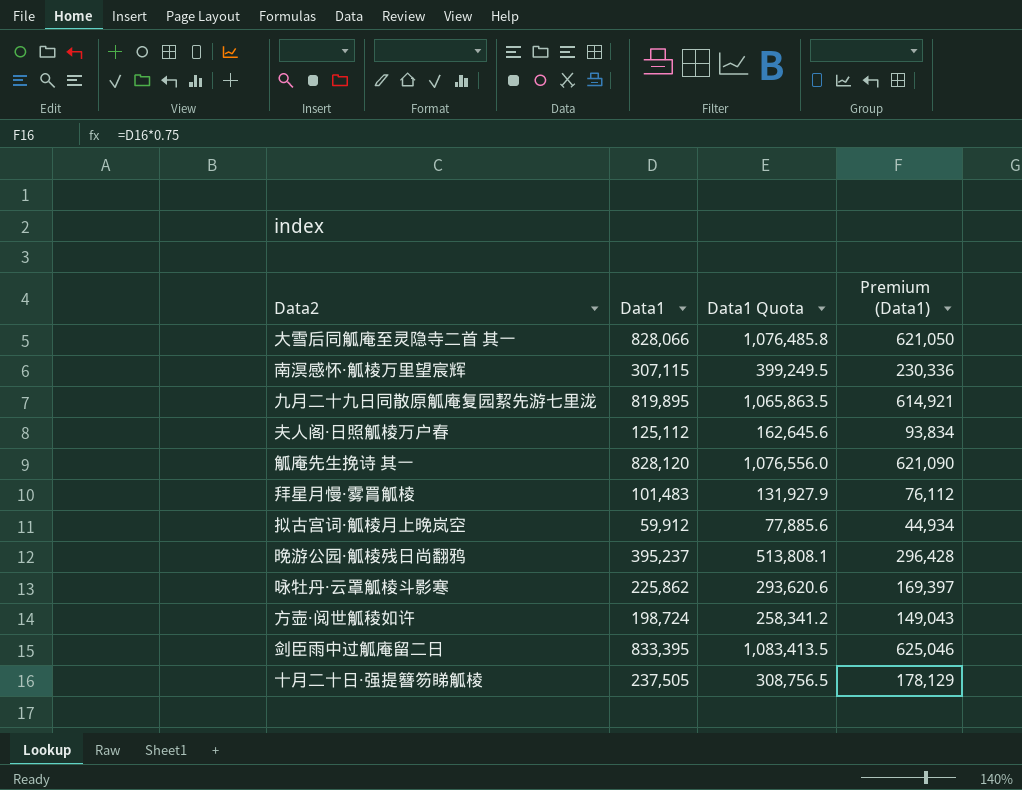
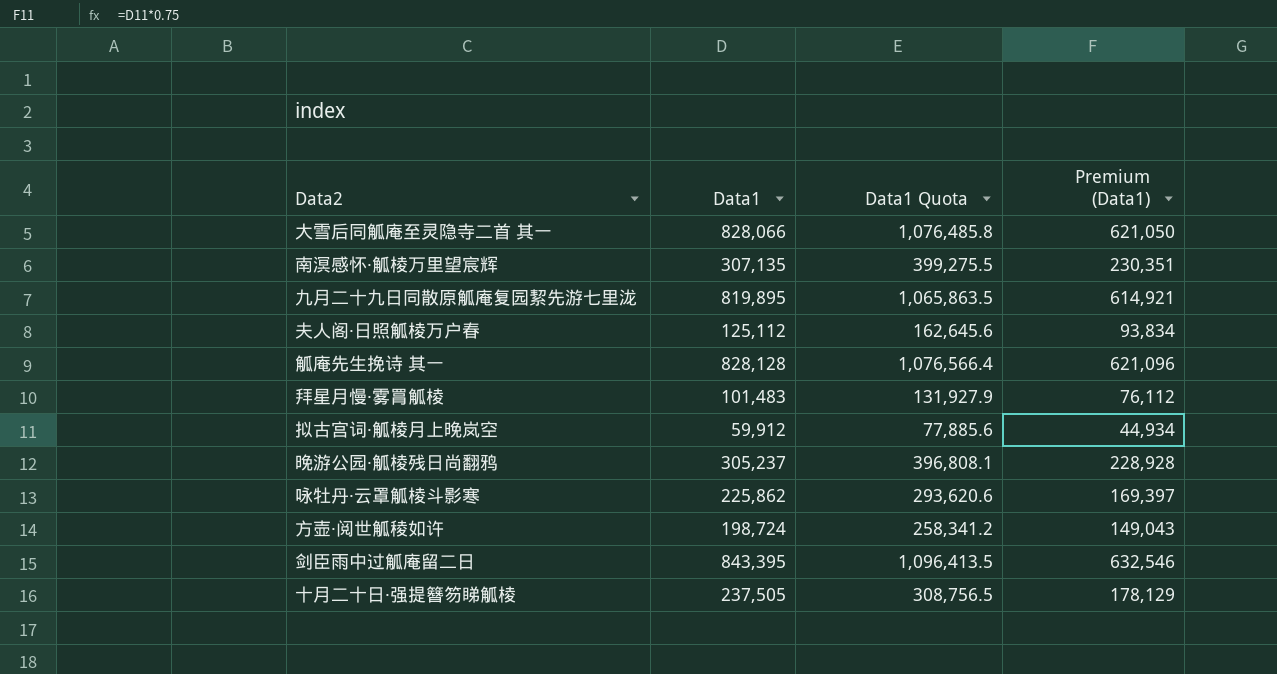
南溟感怀·觚棱万里望宸辉 | Data1: 307,115 -> 307,135
南溟感怀·觚棱万里望宸辉 | Data1 Quota: 399,249.5 -> 399,275.5
南溟感怀·觚棱万里望宸辉 | Premium (Data1): 230,336 -> 230,351
觚庵先生挽诗 其一 | Data1: 828,120 -> 828,128
觚庵先生挽诗 其一 | Data1 Quota: 1,076,556.0 -> 1,076,566.4
觚庵先生挽诗 其一 | Premium (Data1): 621,090 -> 621,096
晚游公园·觚棱残日尚翻鸦 | Data1: 395,237 -> 305,237
晚游公园·觚棱残日尚翻鸦 | Data1 Quota: 513,808.1 -> 396,808.1
晚游公园·觚棱残日尚翻鸦 | Premium (Data1): 296,428 -> 228,928
剑臣雨中过觚庵留二日 | Data1: 833,395 -> 843,395
剑臣雨中过觚庵留二日 | Data1 Quota: 1,083,413.5 -> 1,096,413.5
剑臣雨中过觚庵留二日 | Premium (Data1): 625,046 -> 632,546

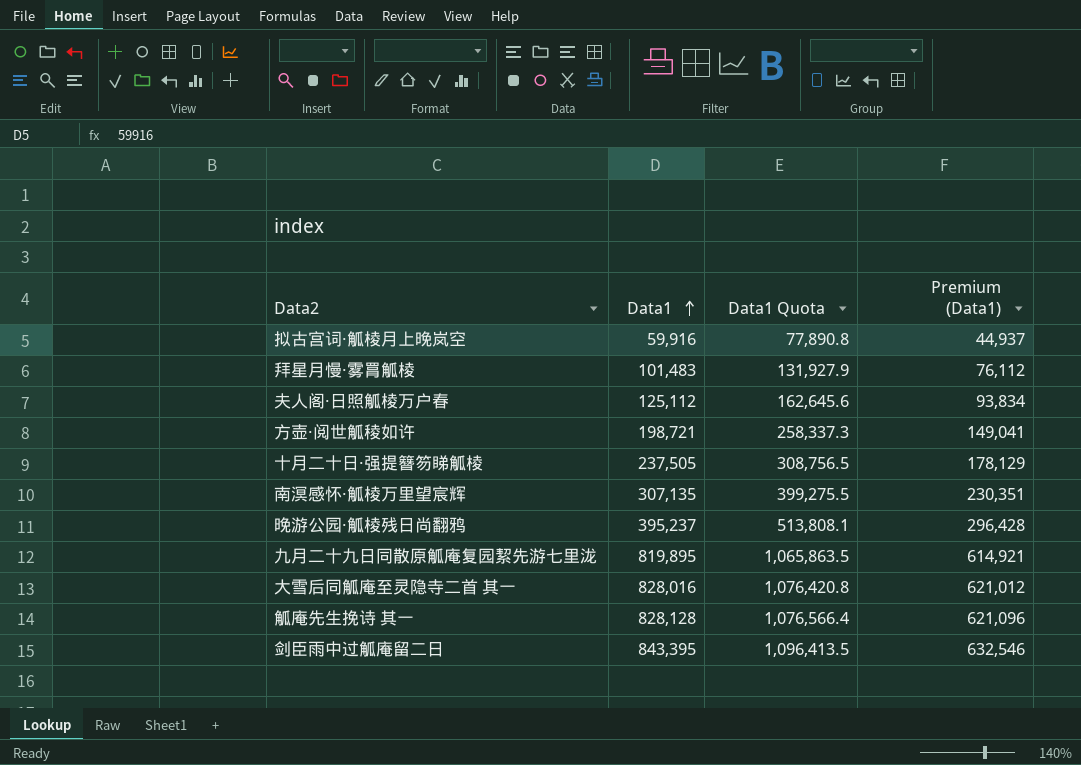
row order: none -> Data1 ascending
row 咏牡丹·云罩觚棱斗影寒: 225,862 | 293,620.6 | 169,397 -> none
拟古宫词·觚棱月上晚岚空 | Data1: 59,912 -> 59,916
拟古宫词·觚棱月上晚岚空 | Data1 Quota: 77,885.6 -> 77,890.8
拟古宫词·觚棱月上晚岚空 | Premium (Data1): 44,934 -> 44,937
方壶·阅世觚稜如许 | Data1: 198,724 -> 198,721
方壶·阅世觚稜如许 | Data1 Quota: 258,341.2 -> 258,337.3
方壶·阅世觚稜如许 | Premium (Data1): 149,043 -> 149,041
晚游公园·觚棱残日尚翻鸦 | Data1: 305,237 -> 395,237
晚游公园·觚棱残日尚翻鸦 | Data1 Quota: 396,808.1 -> 513,808.1
晚游公园·觚棱残日尚翻鸦 | Premium (Data1): 228,928 -> 296,428
大雪后同觚庵至灵隐寺二首 其一 | Data1: 828,066 -> 828,016
大雪后同觚庵至灵隐寺二首 其一 | Data1 Quota: 1,076,485.8 -> 1,076,420.8
大雪后同觚庵至灵隐寺二首 其一 | Premium (Data1): 621,050 -> 621,012

